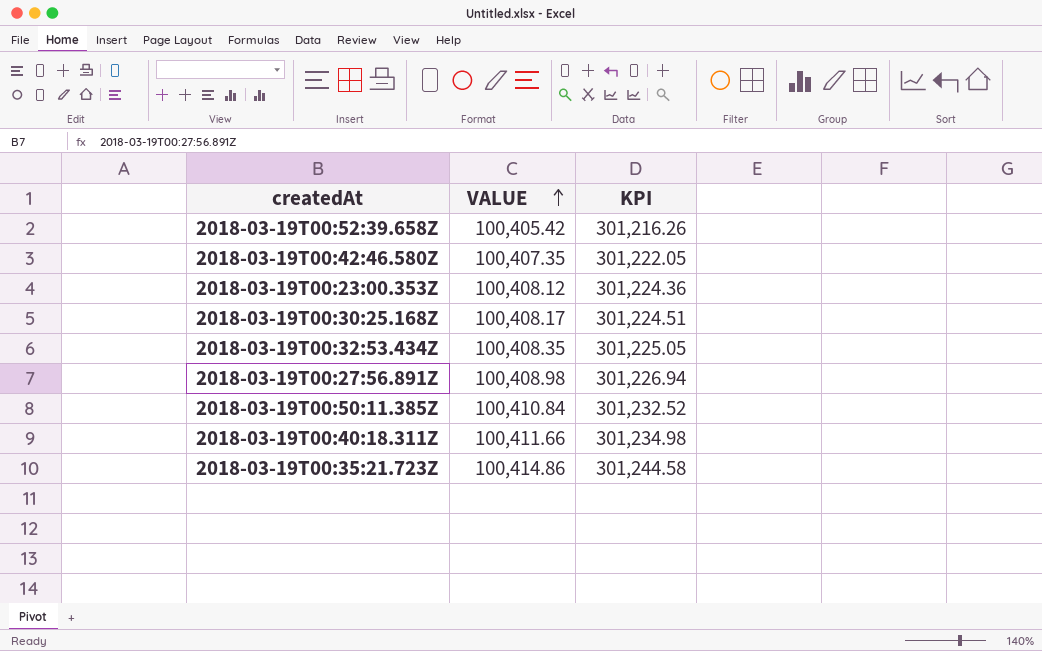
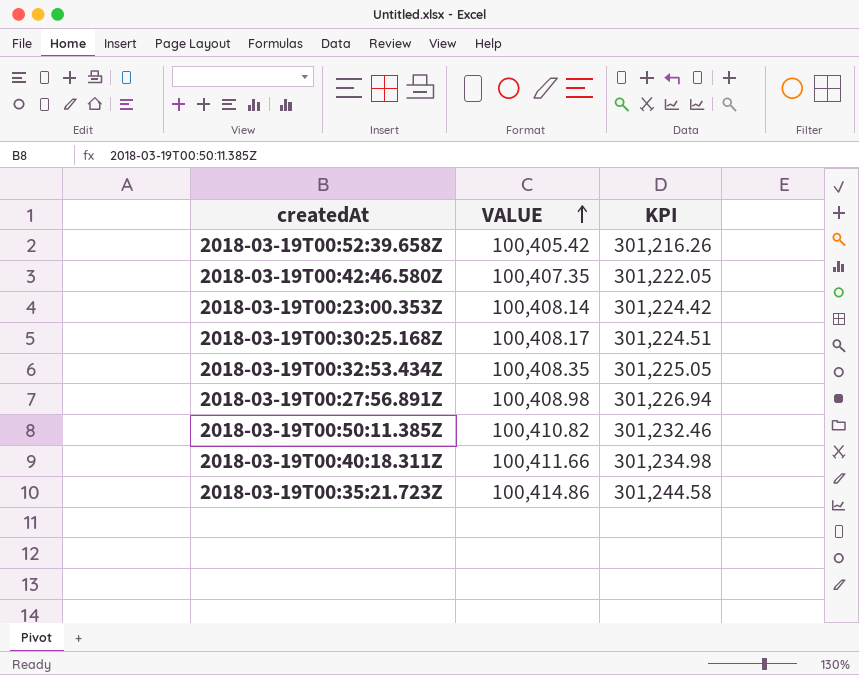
2018-03-19T00:23:00.353Z | VALUE: 100,408.12 -> 100,408.14
2018-03-19T00:23:00.353Z | KPI: 301,224.36 -> 301,224.42
2018-03-19T00:50:11.385Z | VALUE: 100,410.84 -> 100,410.82
2018-03-19T00:50:11.385Z | KPI: 301,232.52 -> 301,232.46

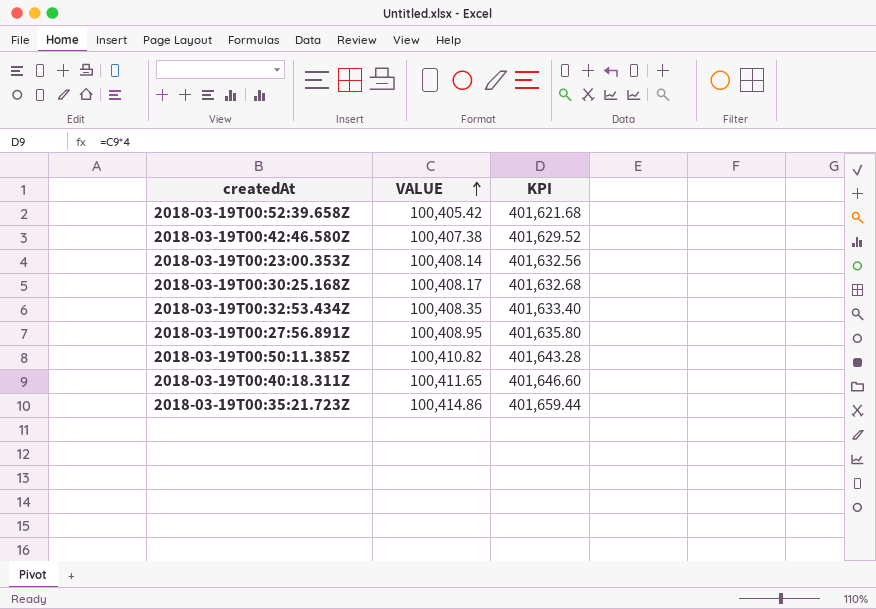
column KPI | formula: [VALUE] * 3 -> [VALUE] * 4
2018-03-19T00:42:46.580Z | VALUE: 100,407.35 -> 100,407.38
2018-03-19T00:27:56.891Z | VALUE: 100,408.98 -> 100,408.95
2018-03-19T00:40:18.311Z | VALUE: 100,411.66 -> 100,411.65

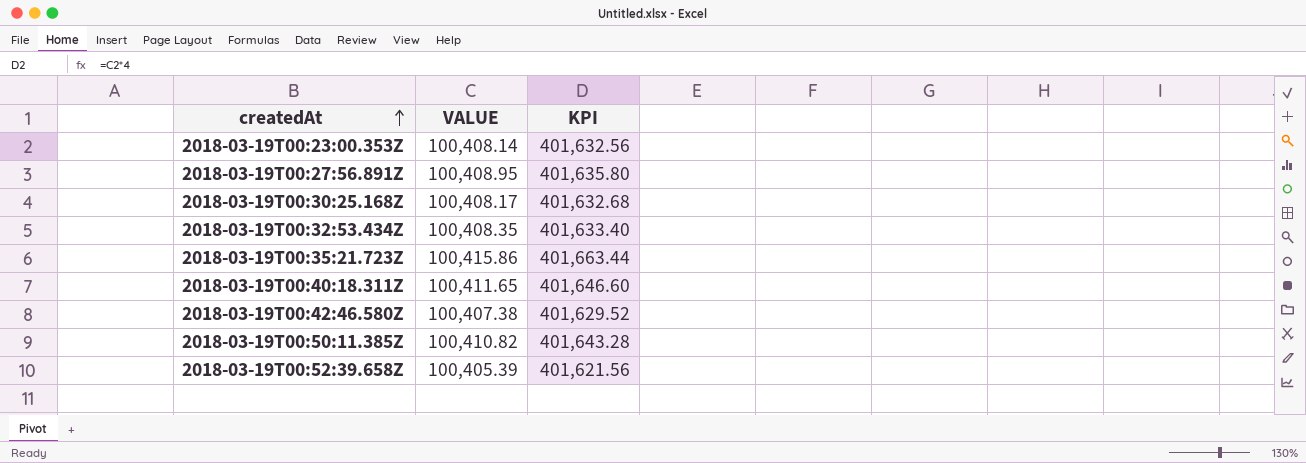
row order: VALUE ascending -> createdAt ascending
2018-03-19T00:35:21.723Z | VALUE: 100,414.86 -> 100,415.86
2018-03-19T00:35:21.723Z | KPI: 401,659.44 -> 401,663.44
2018-03-19T00:52:39.658Z | VALUE: 100,405.42 -> 100,405.39
2018-03-19T00:52:39.658Z | KPI: 401,621.68 -> 401,621.56

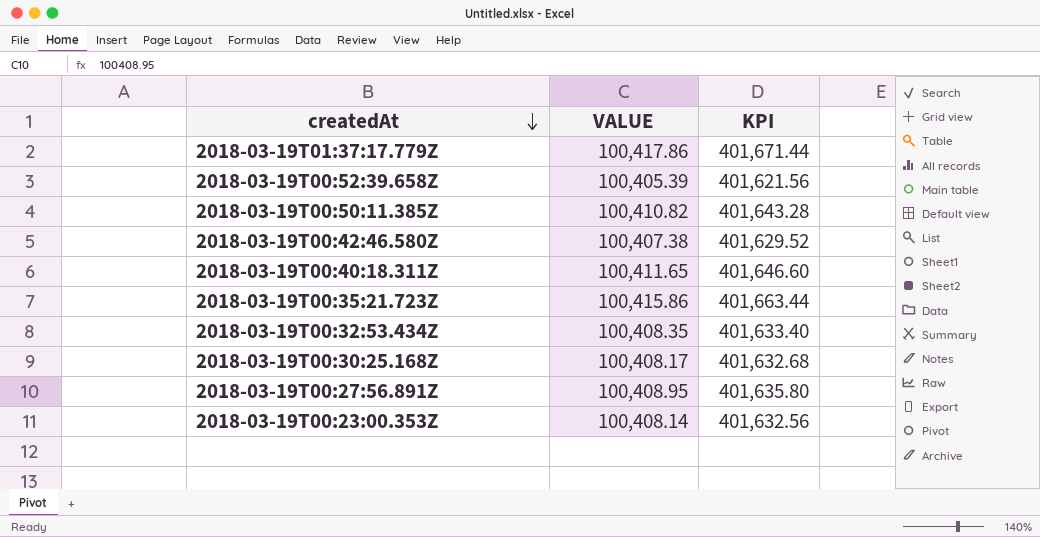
row order: createdAt ascending -> createdAt descending
row 2018-03-19T01:37:17.779Z: none -> 100,417.86 | 401,671.44

